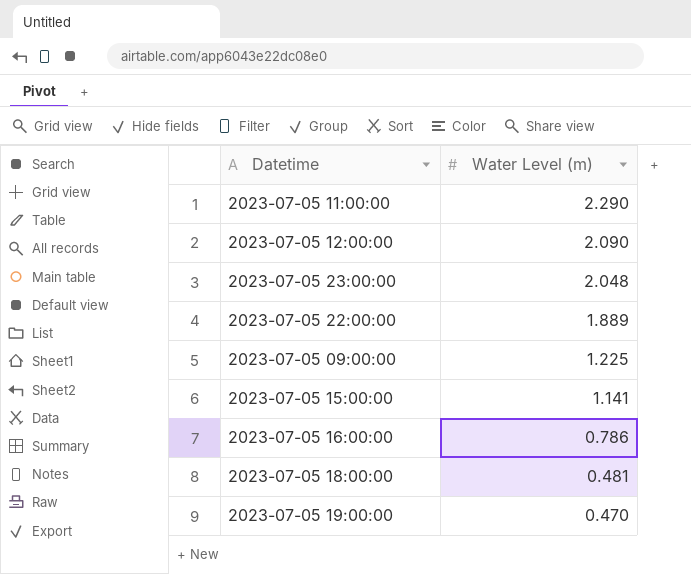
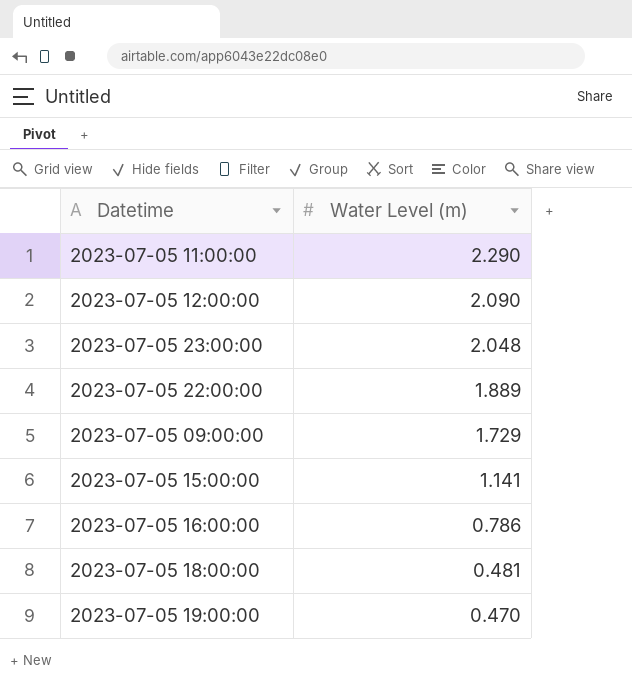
2023-07-05 09:00:00 | Water Level (m): 1.225 -> 1.729

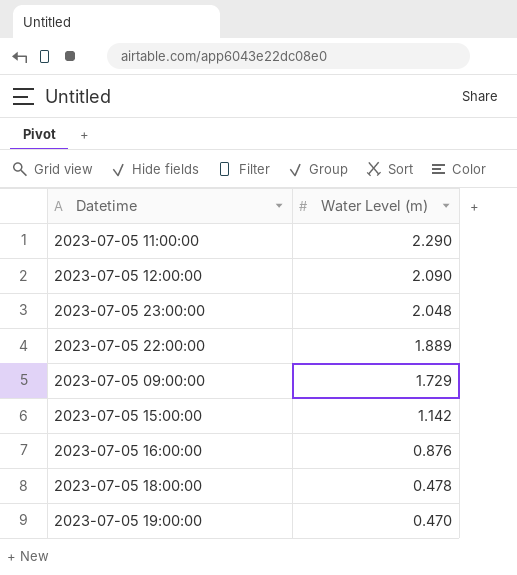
2023-07-05 15:00:00 | Water Level (m): 1.141 -> 1.142
2023-07-05 16:00:00 | Water Level (m): 0.786 -> 0.876
2023-07-05 18:00:00 | Water Level (m): 0.481 -> 0.478

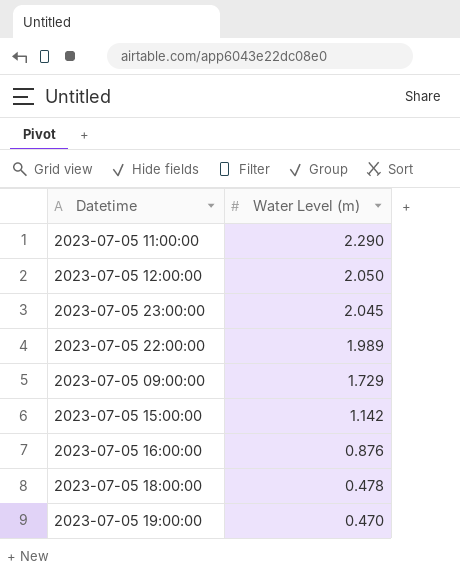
2023-07-05 12:00:00 | Water Level (m): 2.090 -> 2.050
2023-07-05 23:00:00 | Water Level (m): 2.048 -> 2.045
2023-07-05 22:00:00 | Water Level (m): 1.889 -> 1.989

